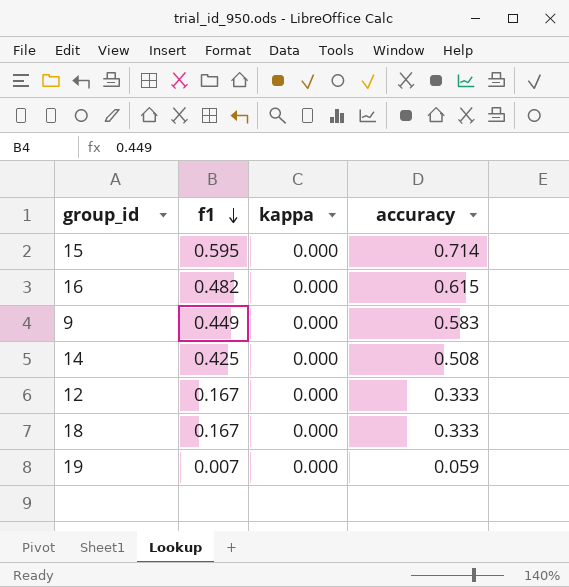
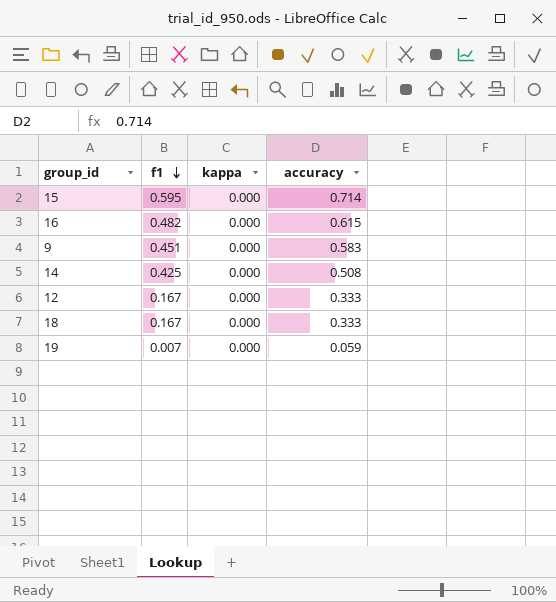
9 | f1: 0.449 -> 0.451

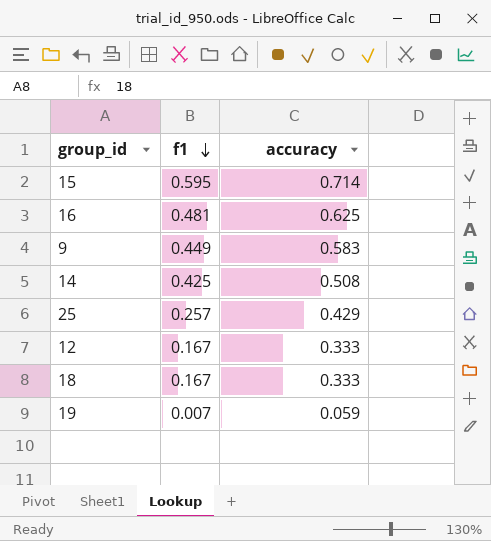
column kappa | position: 3 -> none
16 | f1: 0.482 -> 0.481
16 | accuracy: 0.615 -> 0.625
9 | f1: 0.451 -> 0.449
row 25: none -> 0.257 | 0.429

